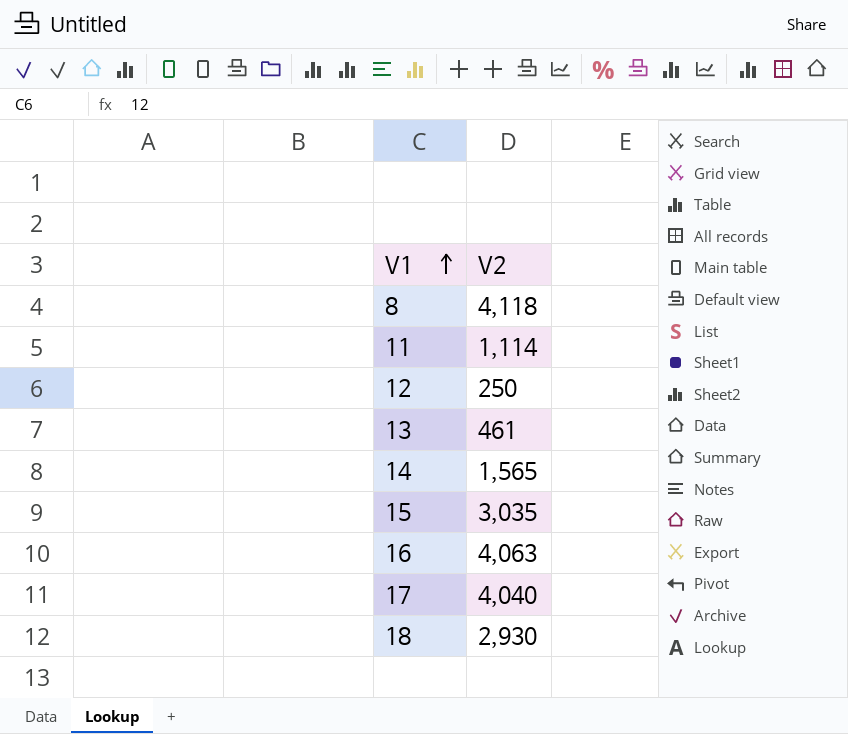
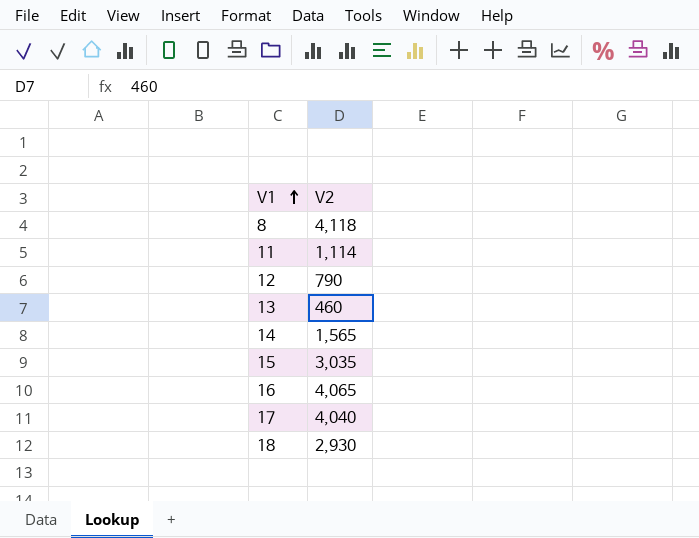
12 | V2: 250 -> 790
13 | V2: 461 -> 460
16 | V2: 4,063 -> 4,065

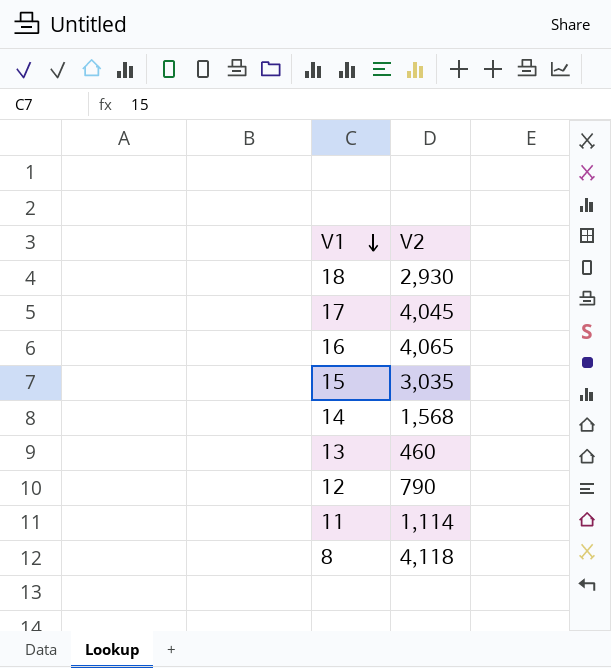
row order: V1 ascending -> V1 descending
17 | V2: 4,040 -> 4,045
14 | V2: 1,565 -> 1,568

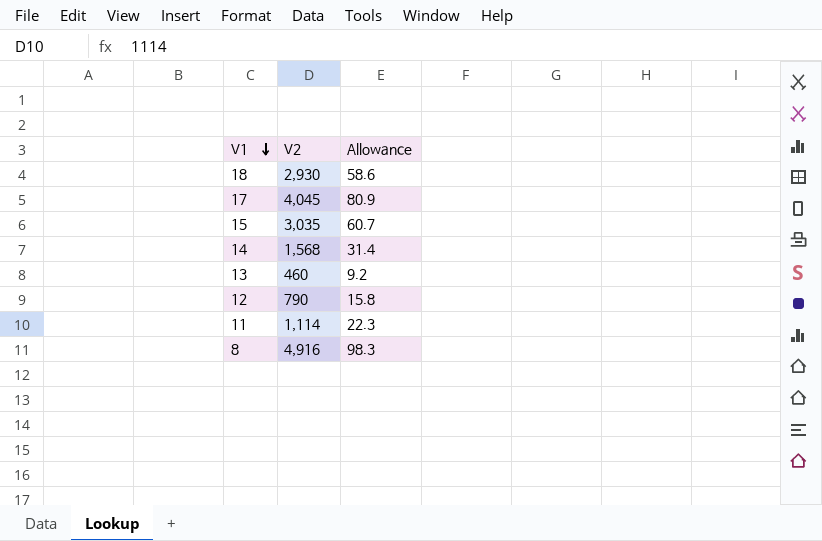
column Allowance | formula: none -> [V2] * 0.02
row 16: 4,065 -> none
8 | V2: 4,118 -> 4,916

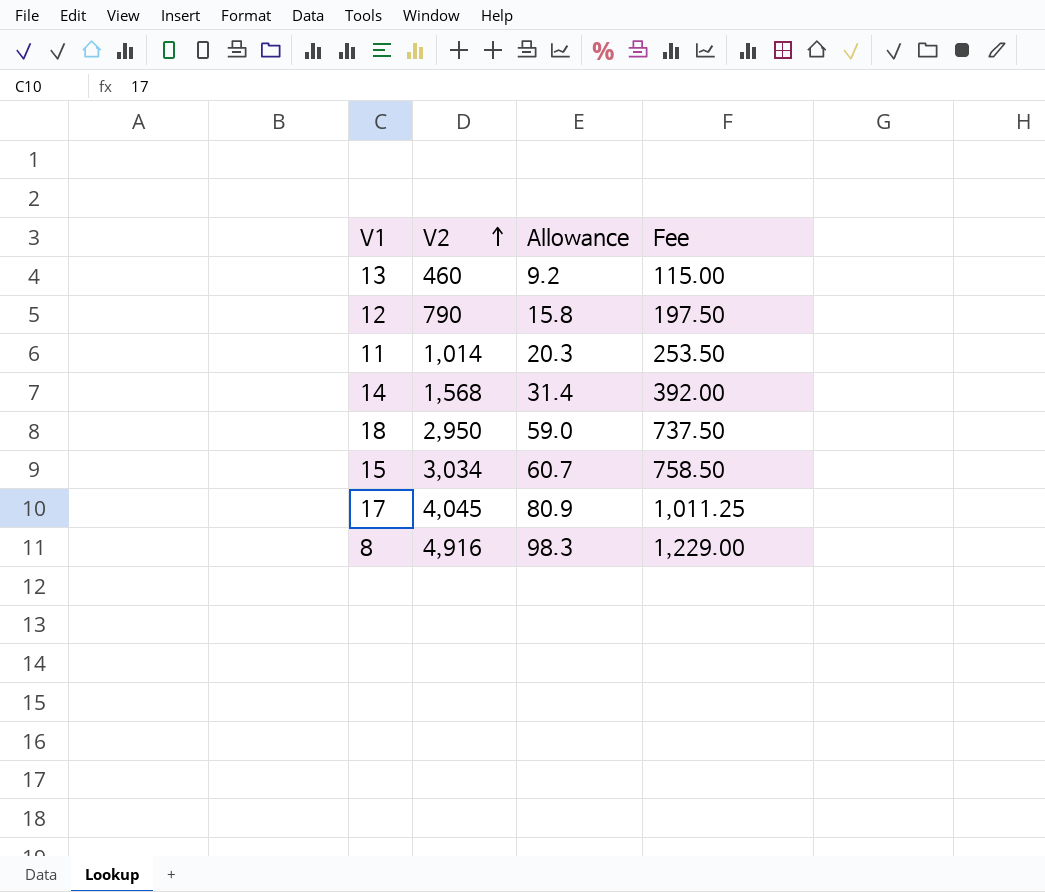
row order: V1 descending -> V2 ascending
column Fee | formula: none -> [V2] * 0.25
11 | V2: 1,114 -> 1,014
11 | Allowance: 22.3 -> 20.3
18 | V2: 2,930 -> 2,950
18 | Allowance: 58.6 -> 59.0
15 | V2: 3,035 -> 3,034

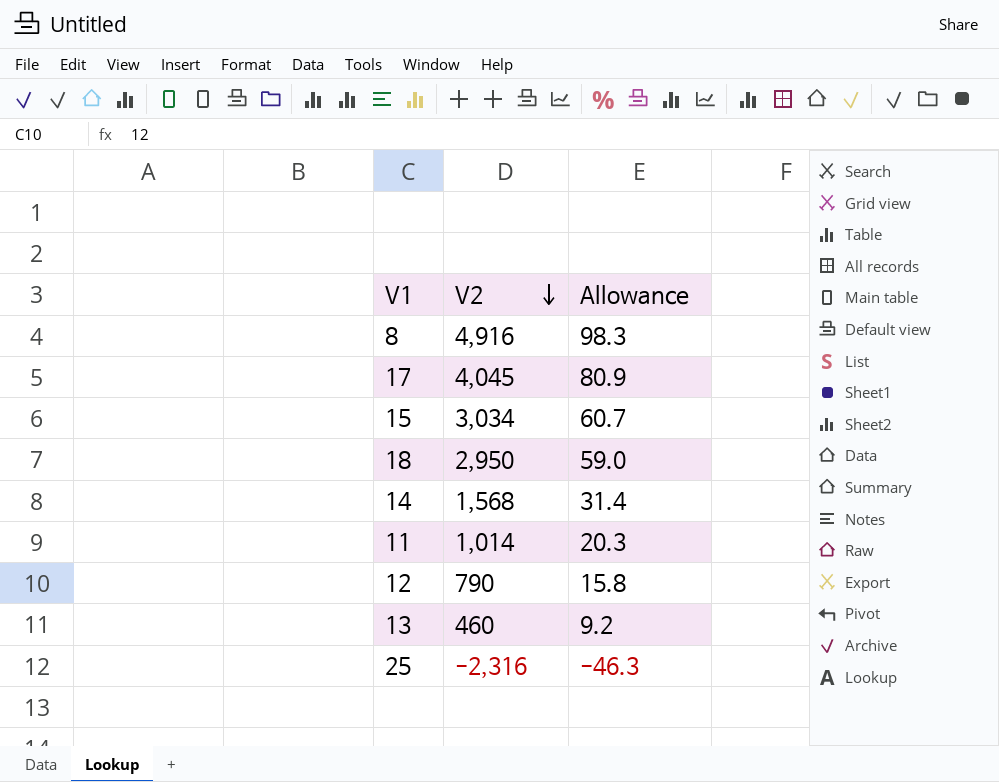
row order: V2 ascending -> V2 descending
column Fee | formula: [V2] * 0.25 -> none
row 25: none -> -2,316 | -46.3

